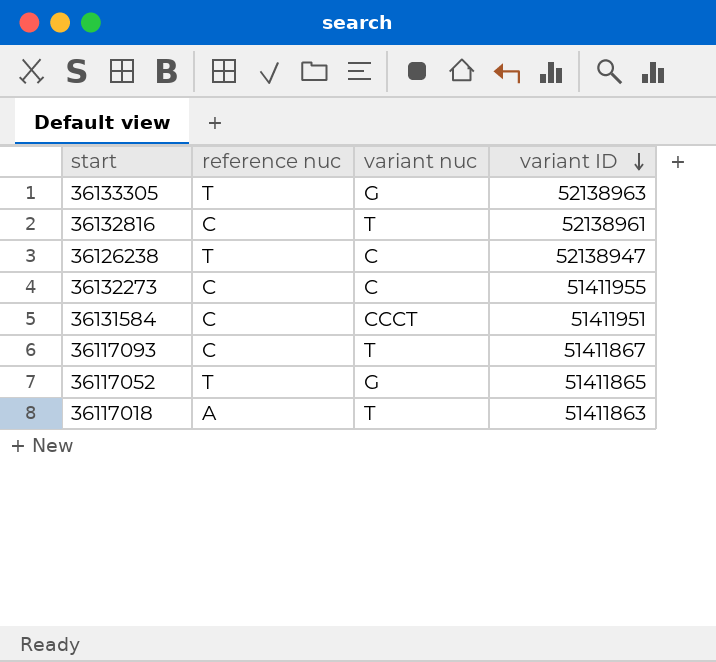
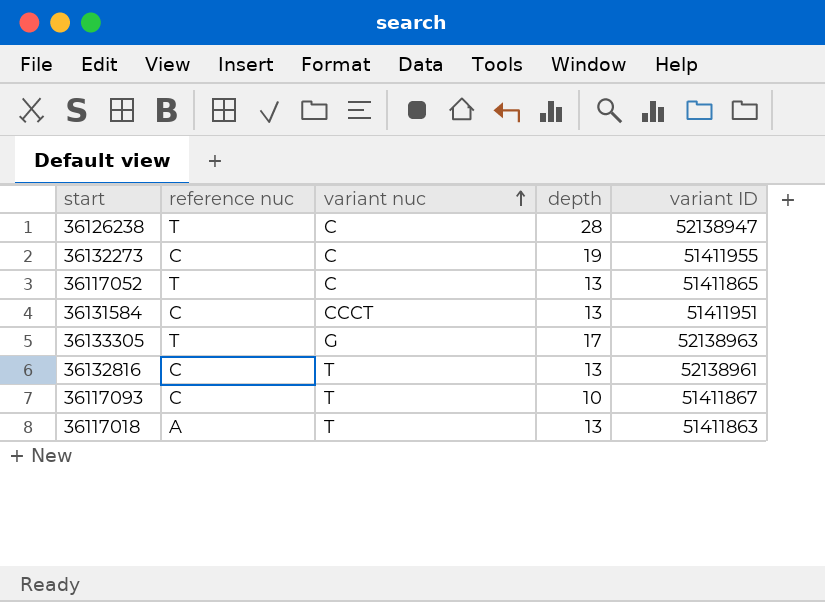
row order: variant ID descending -> variant nuc ascending
column depth | position: none -> 4
36117052 | variant nuc: G -> C

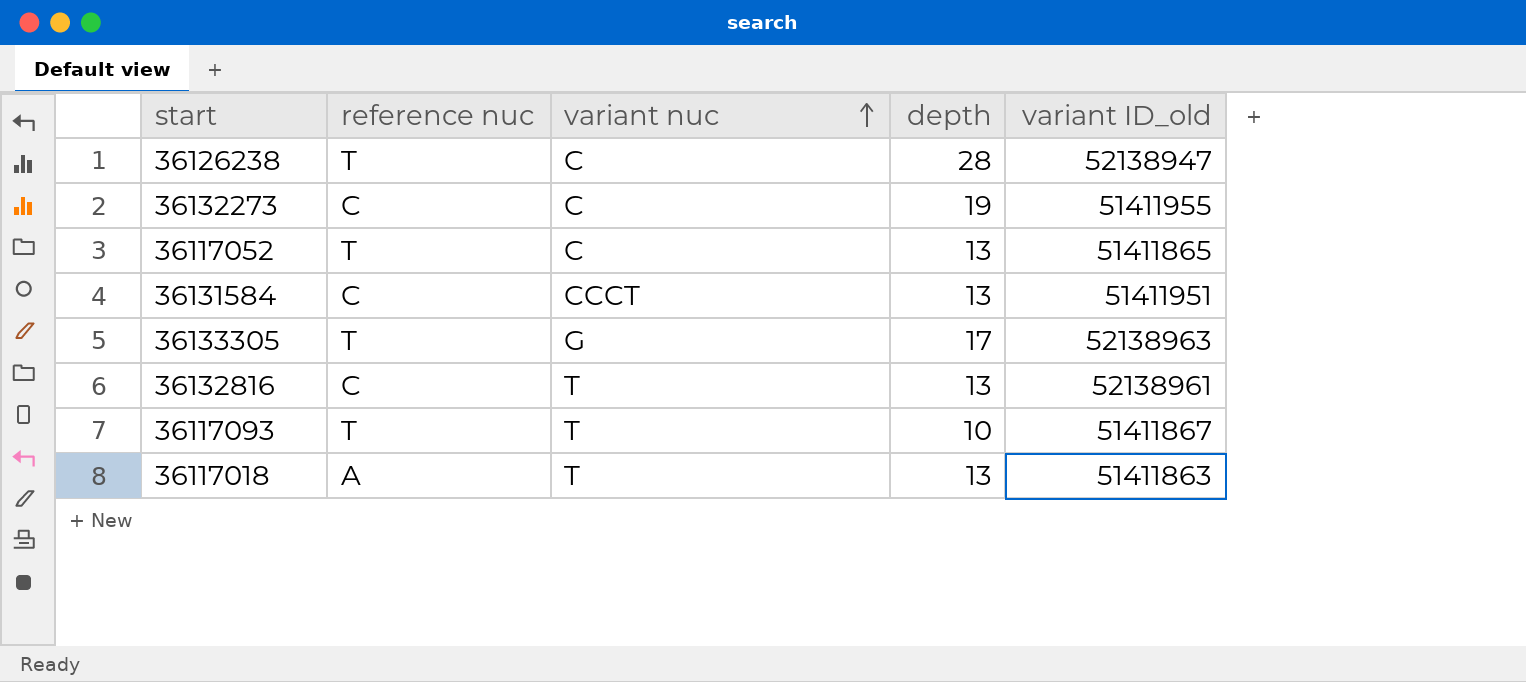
column name: variant ID -> variant ID_old
36117093 | reference nuc: C -> T

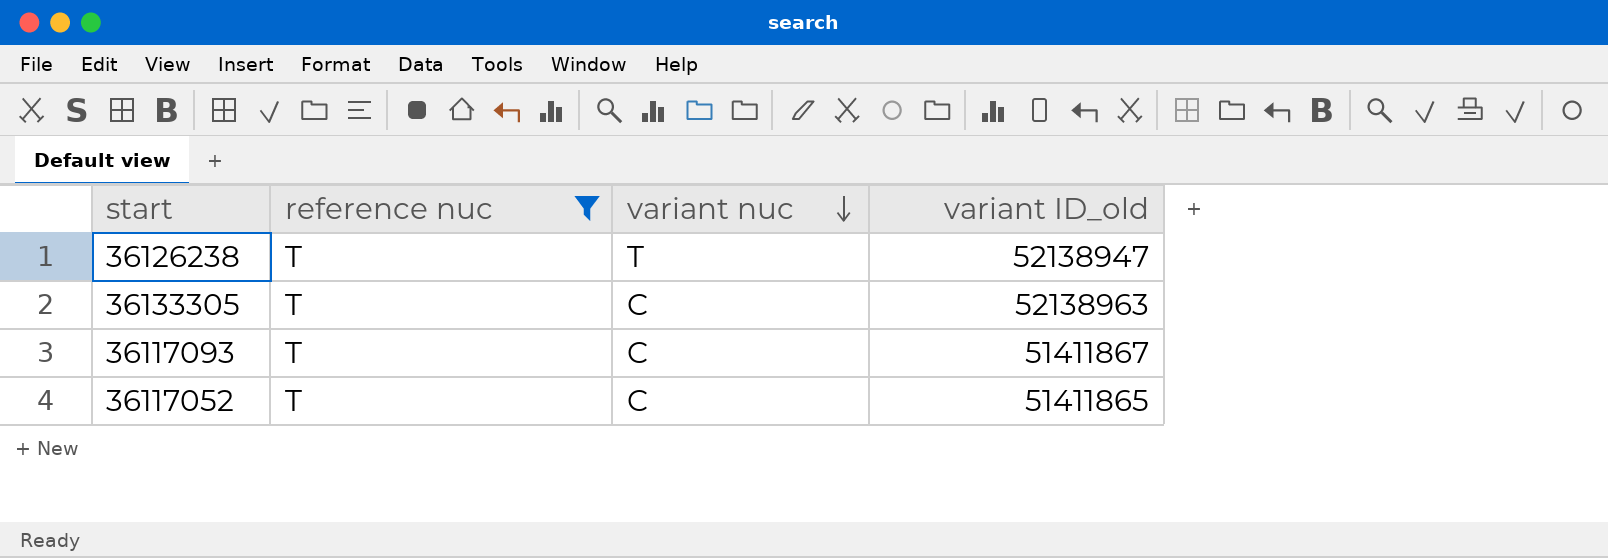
filter: none -> reference nuc = T
row order: variant nuc ascending -> variant nuc descending
column depth | position: 4 -> none
36126238 | variant nuc: C -> T
36133305 | variant nuc: G -> C
36117093 | variant nuc: T -> C

